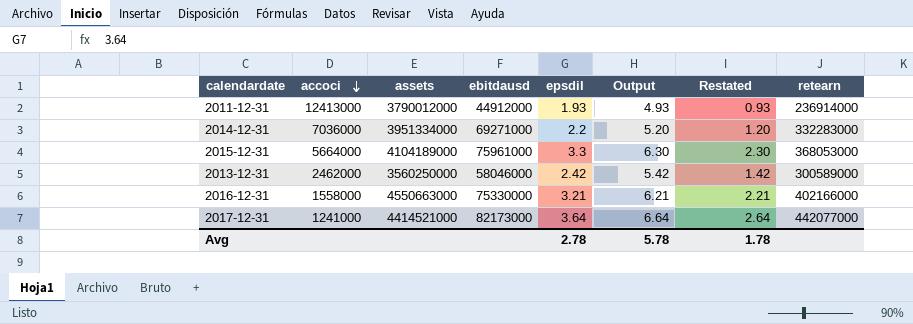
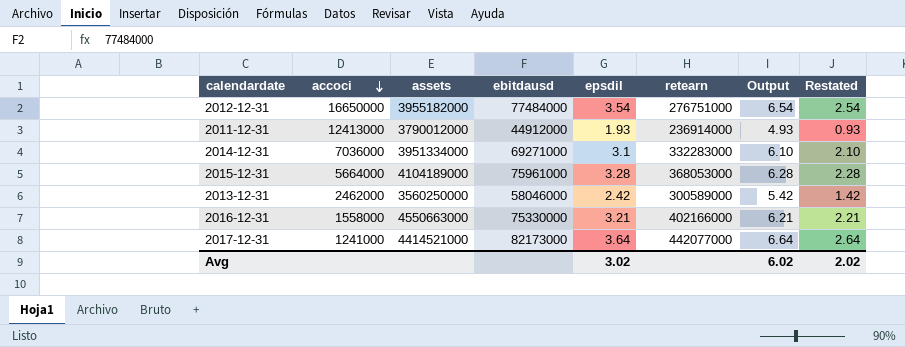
column retearn | position: 8 -> 6
row 2012-12-31: none -> 16650000 | 3955182000 | 77484000 | 3.54 | 276751000 | 6.54 | 2.54
2014-12-31 | epsdil: 2.2 -> 3.1
2014-12-31 | Output: 5.20 -> 6.10
2014-12-31 | Restated: 1.20 -> 2.10
2015-12-31 | epsdil: 3.3 -> 3.28
2015-12-31 | Output: 6.30 -> 6.28
2015-12-31 | Restated: 2.30 -> 2.28
Avg | epsdil: 2.78 -> 3.02
Avg | Output: 5.78 -> 6.02
Avg | Restated: 1.78 -> 2.02

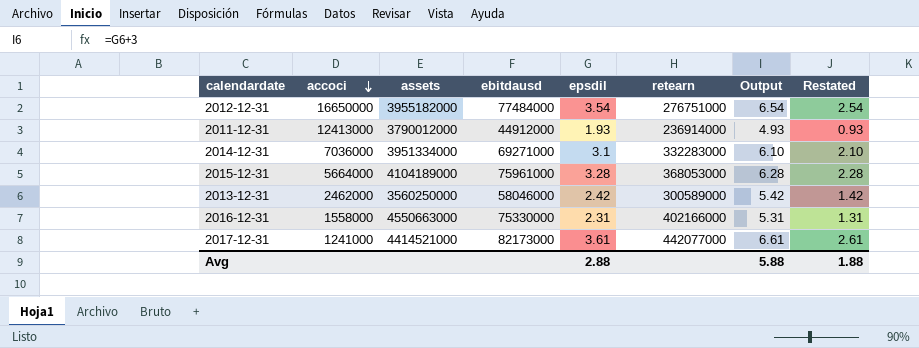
2016-12-31 | epsdil: 3.21 -> 2.31
2016-12-31 | Output: 6.21 -> 5.31
2016-12-31 | Restated: 2.21 -> 1.31
2017-12-31 | epsdil: 3.64 -> 3.61
2017-12-31 | Output: 6.64 -> 6.61
2017-12-31 | Restated: 2.64 -> 2.61
Avg | epsdil: 3.02 -> 2.88
Avg | Output: 6.02 -> 5.88
Avg | Restated: 2.02 -> 1.88

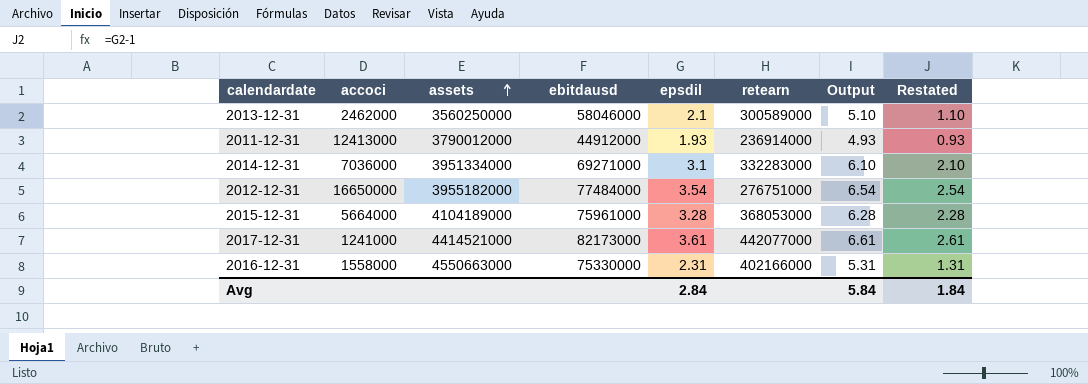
row order: accoci descending -> assets ascending
2013-12-31 | epsdil: 2.42 -> 2.1
2013-12-31 | Output: 5.42 -> 5.10
2013-12-31 | Restated: 1.42 -> 1.10
Avg | epsdil: 2.88 -> 2.84
Avg | Output: 5.88 -> 5.84
Avg | Restated: 1.88 -> 1.84

